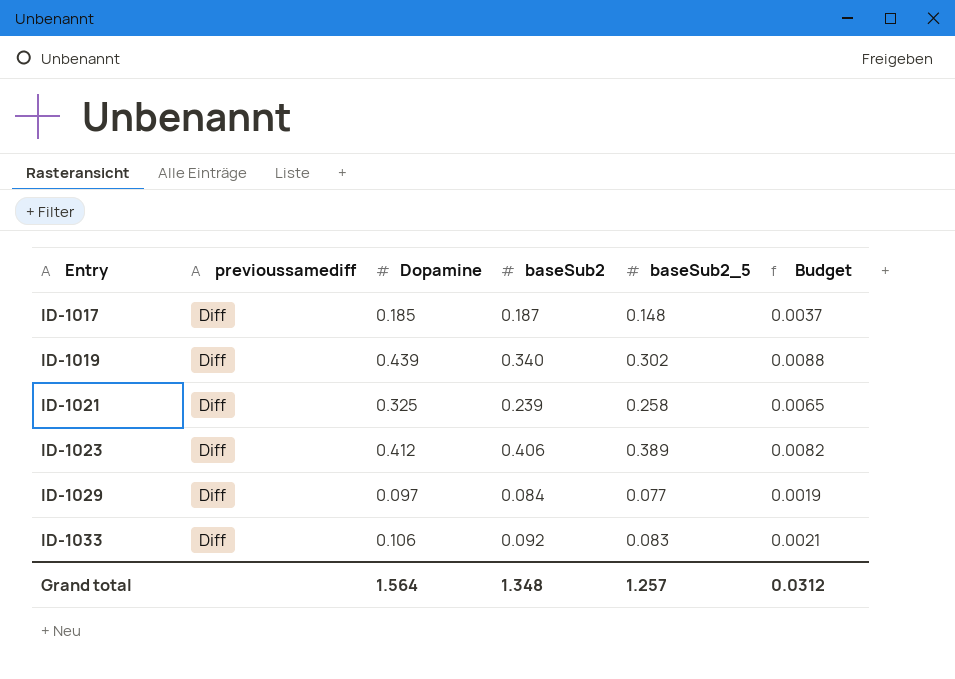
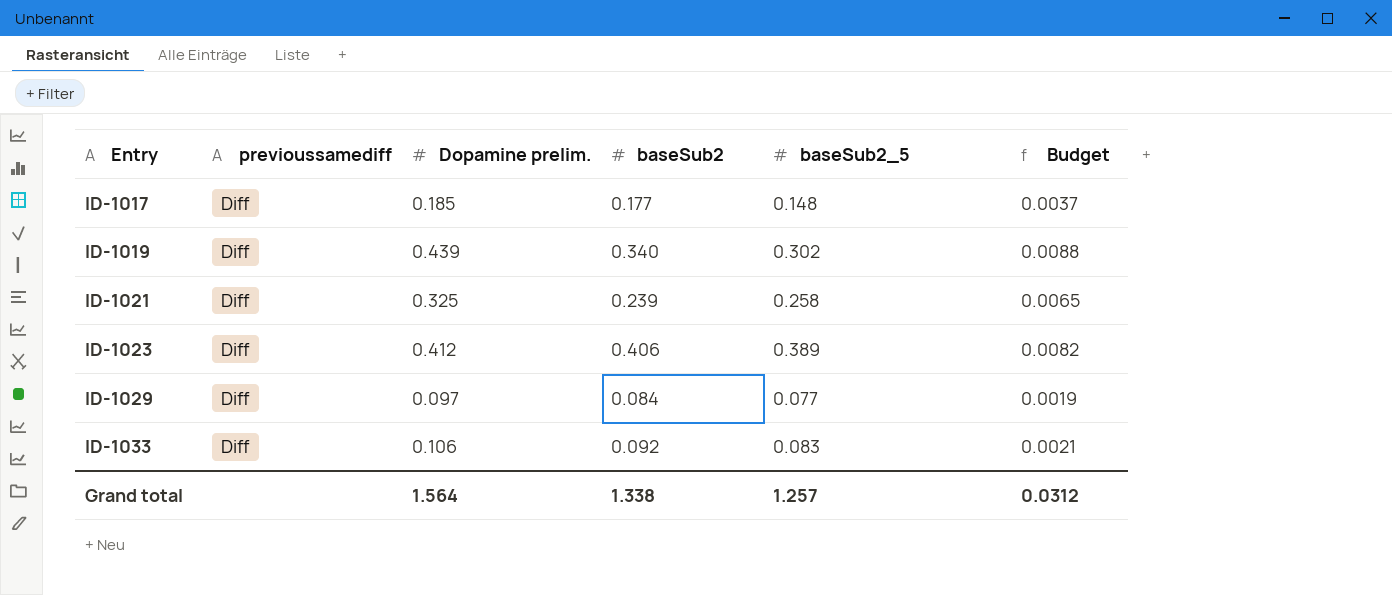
column name: Dopamine -> Dopamine prelim.
ID-1017 | baseSub2: 0.187 -> 0.177
Grand total | baseSub2: 1.348 -> 1.338

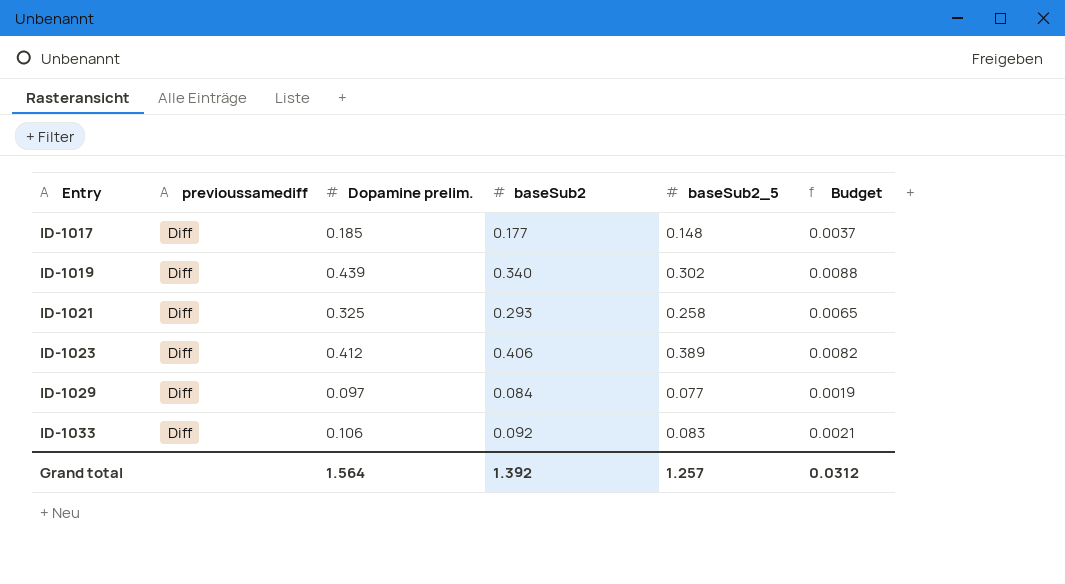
ID-1021 | baseSub2: 0.239 -> 0.293
Grand total | baseSub2: 1.338 -> 1.392

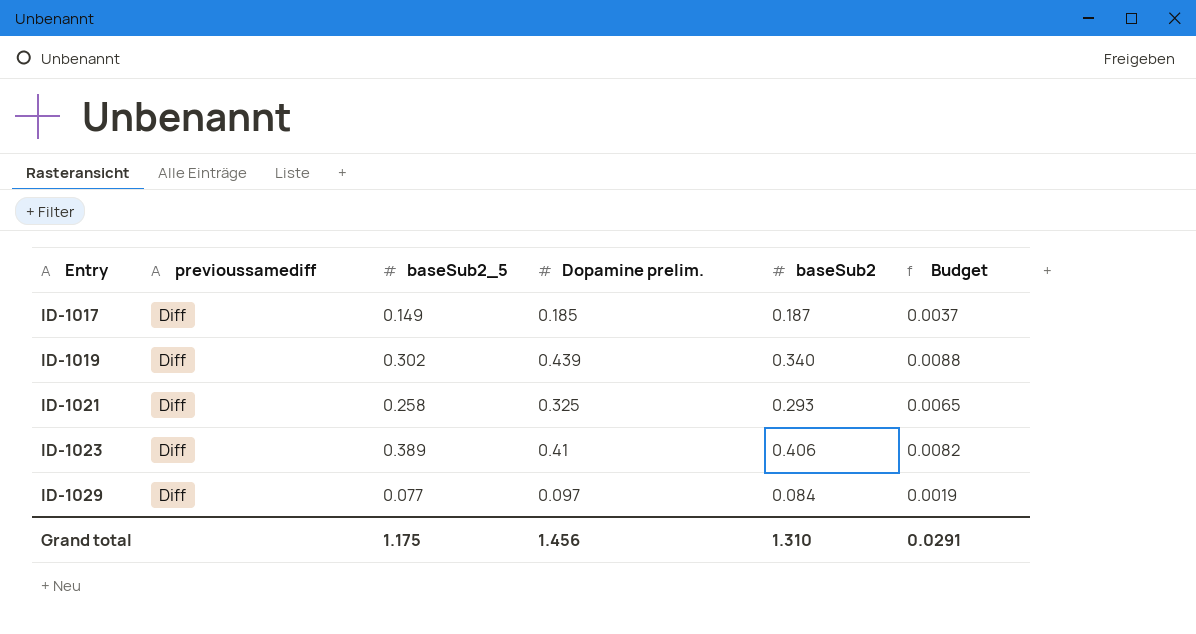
column baseSub2_5 | position: 5 -> 3
row ID-1033: Diff | 0.106 | 0.092 | 0.083 | 0.0021 -> none
ID-1017 | baseSub2_5: 0.148 -> 0.149
ID-1017 | baseSub2: 0.177 -> 0.187
ID-1023 | Dopamine prelim.: 0.412 -> 0.41
Grand total | baseSub2_5: 1.257 -> 1.175
Grand total | Dopamine prelim.: 1.564 -> 1.456
Grand total | baseSub2: 1.392 -> 1.310
Grand total | Budget: 0.0312 -> 0.0291

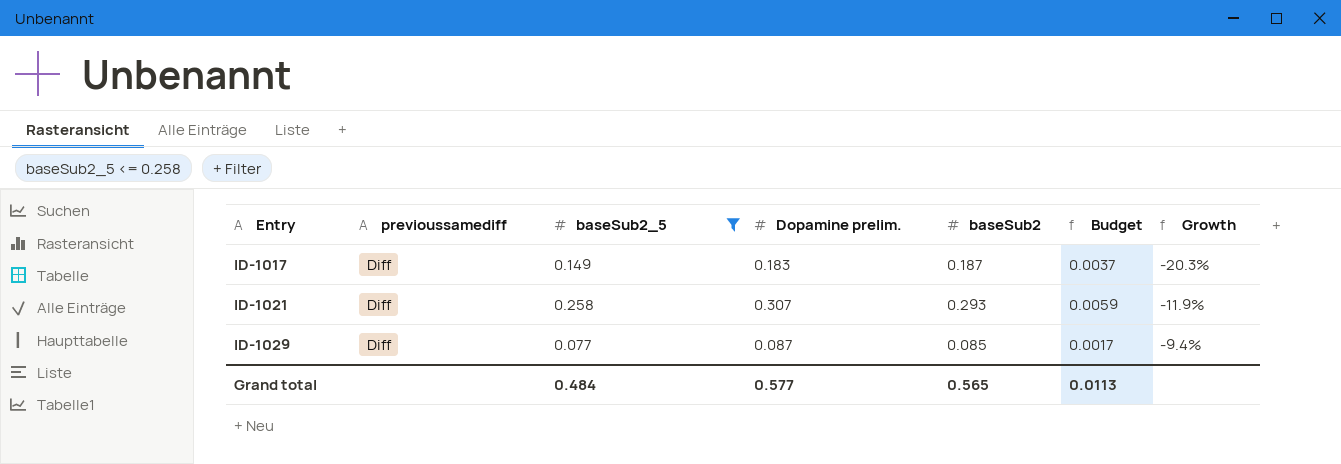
filter: none -> baseSub2_5 <= 0.258
column Budget | formula: [Dopamine prelim.] * 0.02 -> [baseSub2] * 0.02
column Growth | formula: none -> ([baseSub2_5] - [baseSub2]) / [baseSub2]
ID-1017 | Dopamine prelim.: 0.185 -> 0.183
ID-1021 | Dopamine prelim.: 0.325 -> 0.307
ID-1029 | Dopamine prelim.: 0.097 -> 0.087
ID-1029 | baseSub2: 0.084 -> 0.085
Grand total | baseSub2_5: 1.175 -> 0.484
Grand total | Dopamine prelim.: 1.456 -> 0.577
Grand total | baseSub2: 1.310 -> 0.565
Grand total | Budget: 0.0291 -> 0.0113

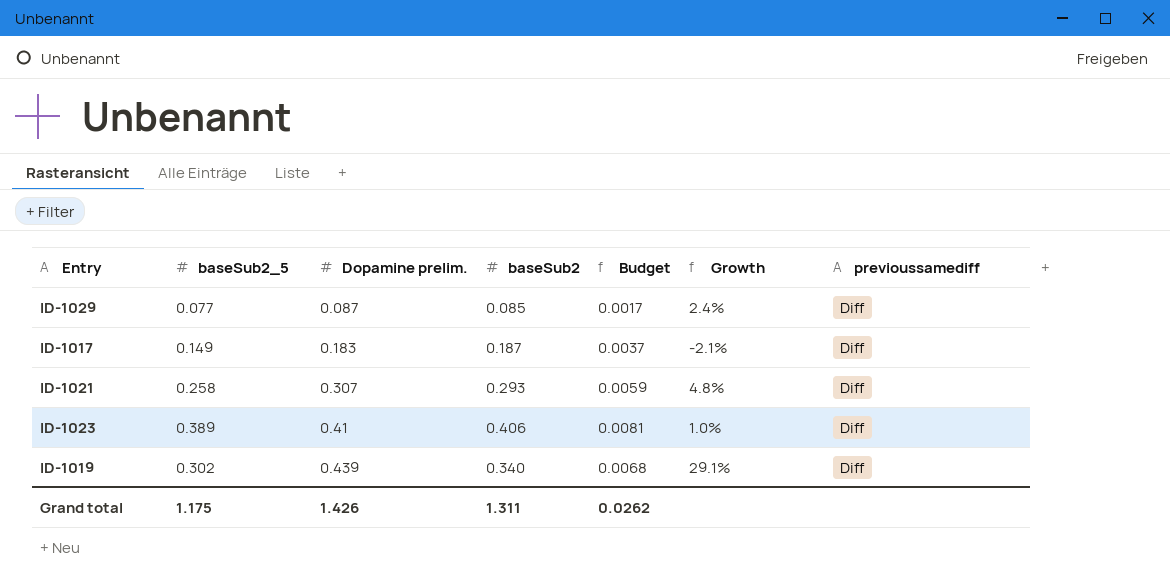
filter: baseSub2_5 <= 0.258 -> none
row order: Entry ascending -> Dopamine prelim. ascending
column Growth | formula: ([baseSub2_5] - [baseSub2]) / [baseSub2] -> ([Dopamine prelim.] - [baseSub2]) / [baseSub2]
column previoussamediff | position: 2 -> 7
Grand total | baseSub2_5: 0.484 -> 1.175
Grand total | Dopamine prelim.: 0.577 -> 1.426
Grand total | baseSub2: 0.565 -> 1.311
Grand total | Budget: 0.0113 -> 0.0262

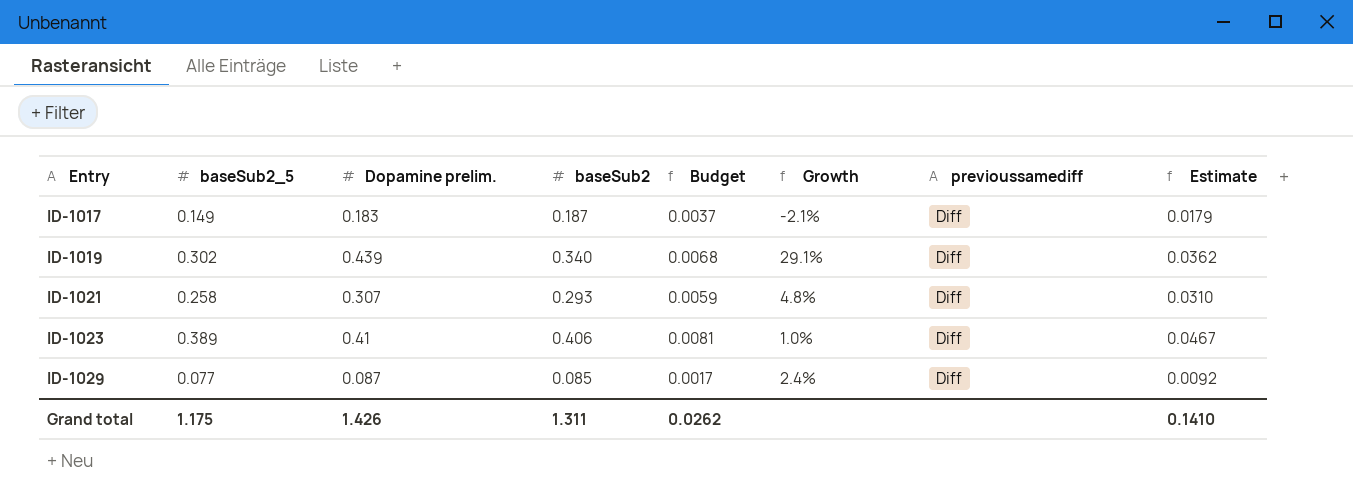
row order: Dopamine prelim. ascending -> Entry ascending
column Estimate | formula: none -> [baseSub2_5] * 0.12

